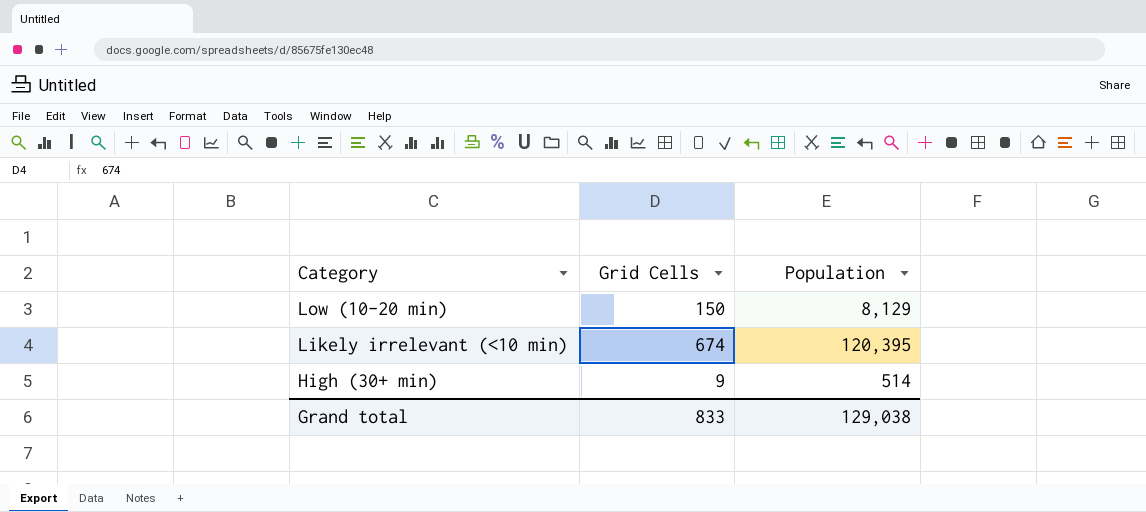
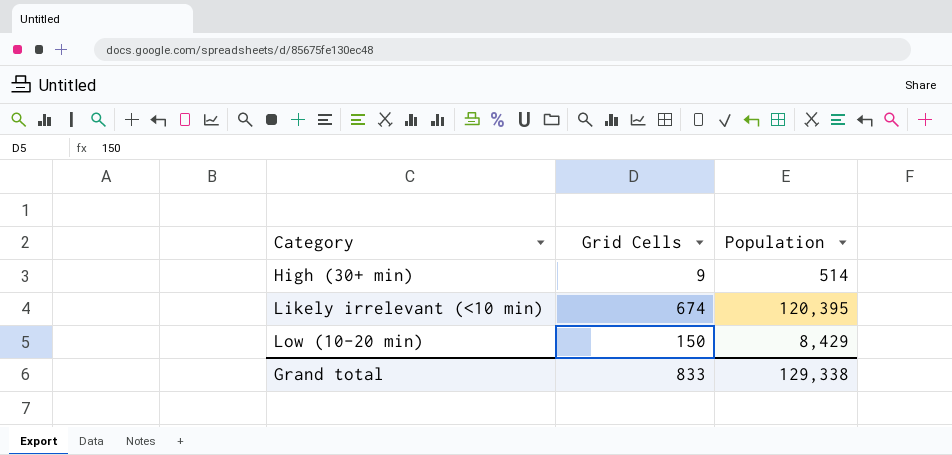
row order: Category descending -> Category ascending
Low (10-20 min) | Population: 8,129 -> 8,429
Grand total | Population: 129,038 -> 129,338

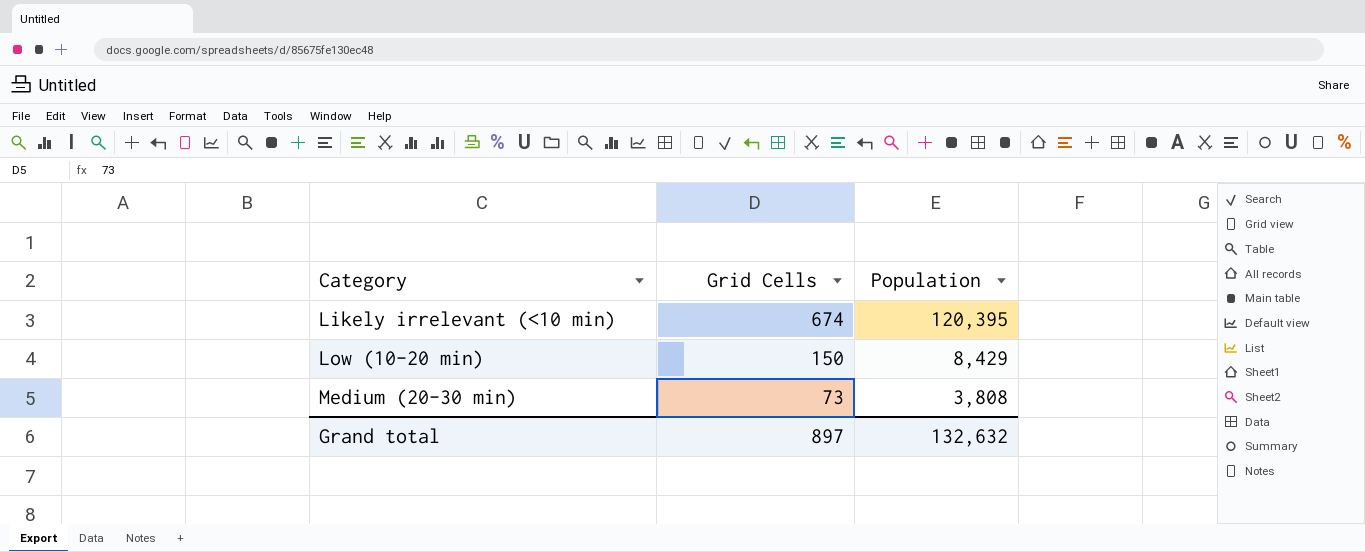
row High (30+ min): 9 | 514 -> none
row Medium (20-30 min): none -> 73 | 3,808
Grand total | Grid Cells: 833 -> 897
Grand total | Population: 129,338 -> 132,632

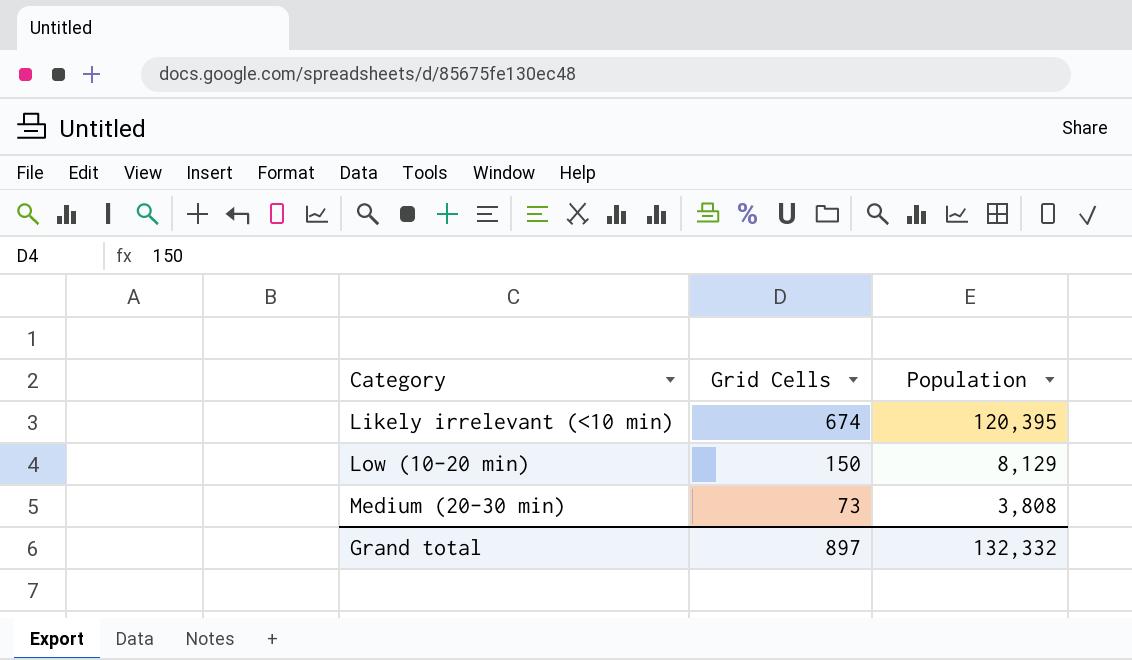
Low (10-20 min) | Population: 8,429 -> 8,129
Grand total | Population: 132,632 -> 132,332

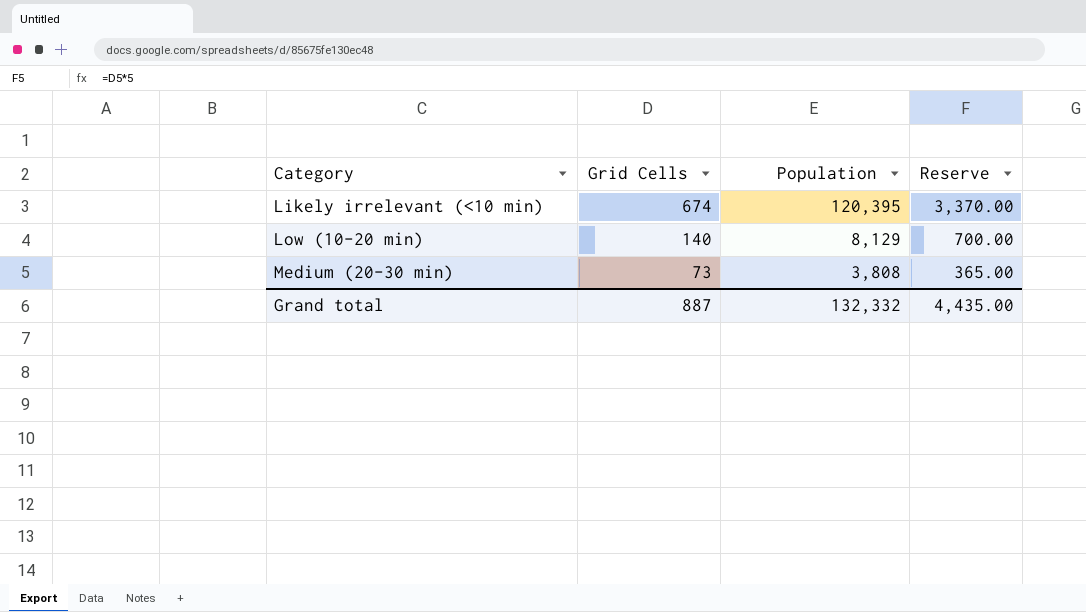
column Reserve | formula: none -> [Grid Cells] * 5
Low (10-20 min) | Grid Cells: 150 -> 140
Grand total | Grid Cells: 897 -> 887

